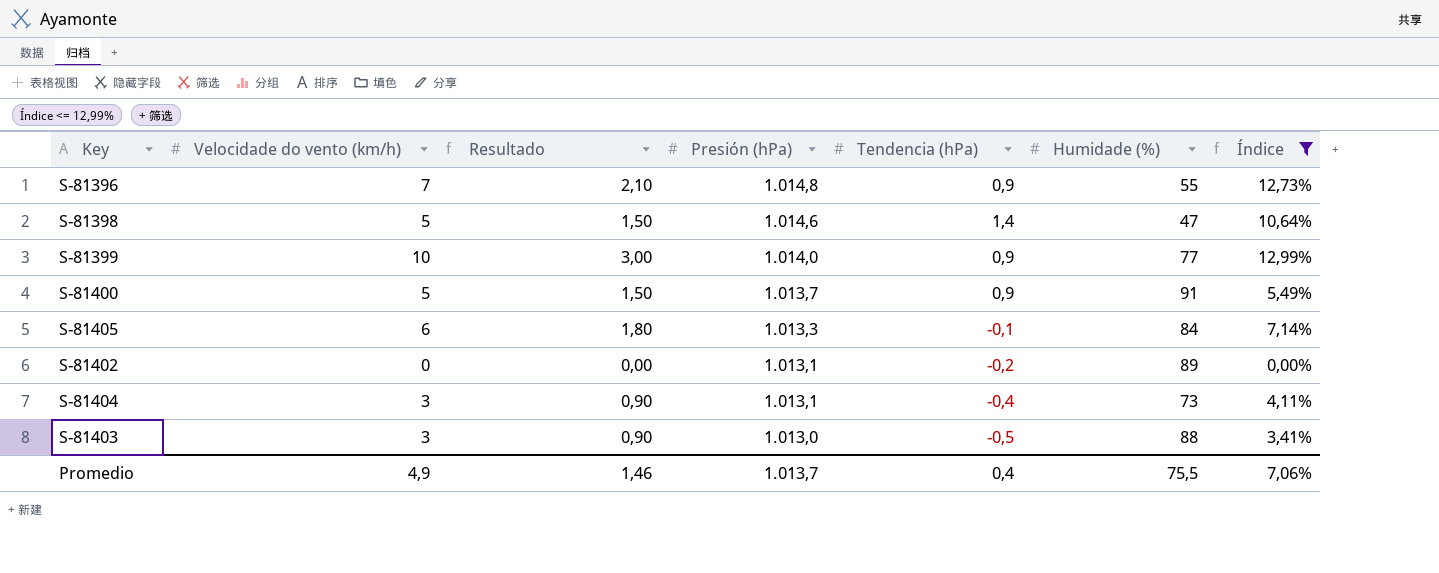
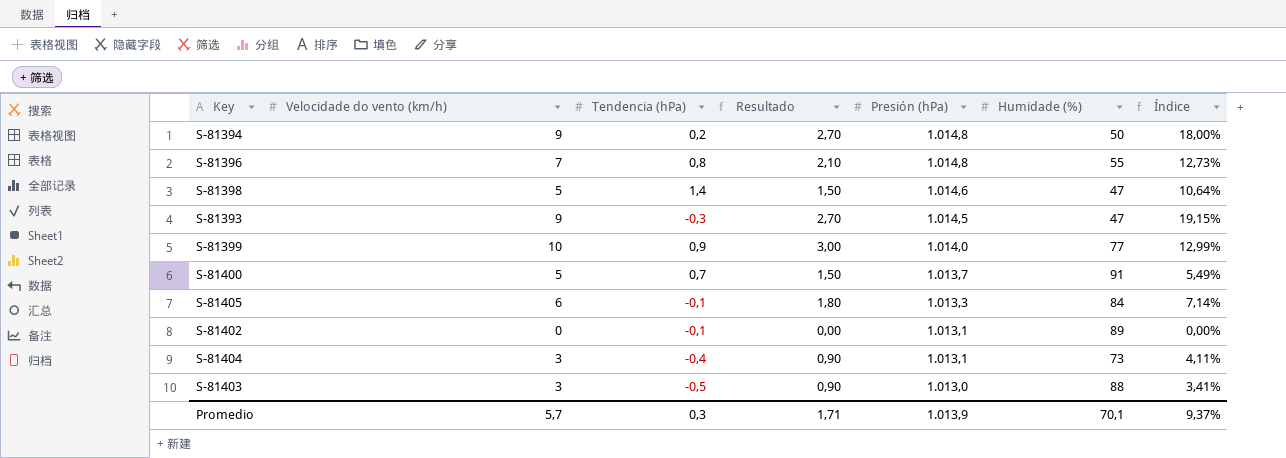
filter: Índice <= 12,99% -> none
column Tendencia (hPa) | position: 5 -> 3
S-81396 | Tendencia (hPa): 0,9 -> 0,8
S-81400 | Tendencia (hPa): 0,9 -> 0,7
S-81402 | Tendencia (hPa): -0,2 -> -0,1
Promedio | Velocidade do vento (km/h): 4,9 -> 5,7
Promedio | Tendencia (hPa): 0,4 -> 0,3
Promedio | Resultado: 1,46 -> 1,71
Promedio | Presión (hPa): 1.013,7 -> 1.013,9
Promedio | Humidade (%): 75,5 -> 70,1
Promedio | Índice: 7,06% -> 9,37%

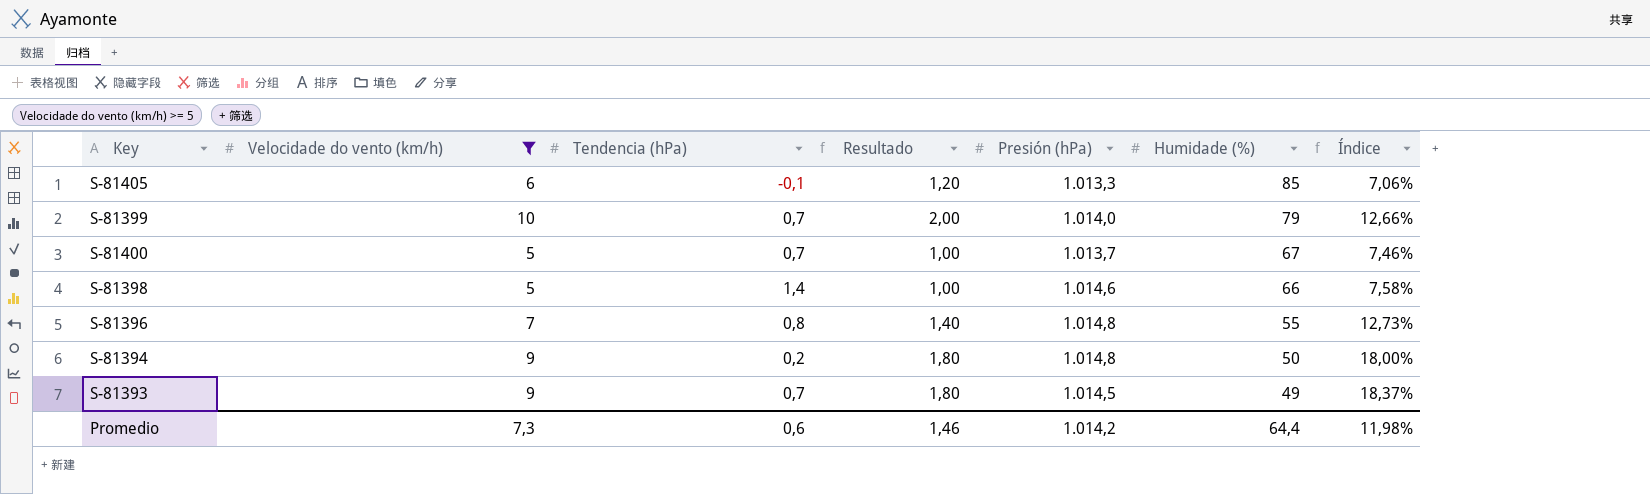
filter: none -> Velocidade do vento (km/h) >= 5
row order: Presión (hPa) descending -> Humidade (%) descending
column Resultado | formula: [Velocidade do vento (km/h)] * 0,3 -> [Velocidade do vento (km/h)] * 0,2
S-81405 | Humidade (%): 84 -> 85
S-81405 | Índice: 7,14% -> 7,06%
S-81399 | Tendencia (hPa): 0,9 -> 0,7
S-81399 | Humidade (%): 77 -> 79
S-81399 | Índice: 12,99% -> 12,66%
S-81400 | Humidade (%): 91 -> 67
S-81400 | Índice: 5,49% -> 7,46%
S-81398 | Humidade (%): 47 -> 66
S-81398 | Índice: 10,64% -> 7,58%
S-81393 | Tendencia (hPa): -0,3 -> 0,7
S-81393 | Humidade (%): 47 -> 49
S-81393 | Índice: 19,15% -> 18,37%
Promedio | Velocidade do vento (km/h): 5,7 -> 7,3
Promedio | Tendencia (hPa): 0,3 -> 0,6
Promedio | Resultado: 1,71 -> 1,46
Promedio | Presión (hPa): 1.013,9 -> 1.014,2
Promedio | Humidade (%): 70,1 -> 64,4
Promedio | Índice: 9,37% -> 11,98%

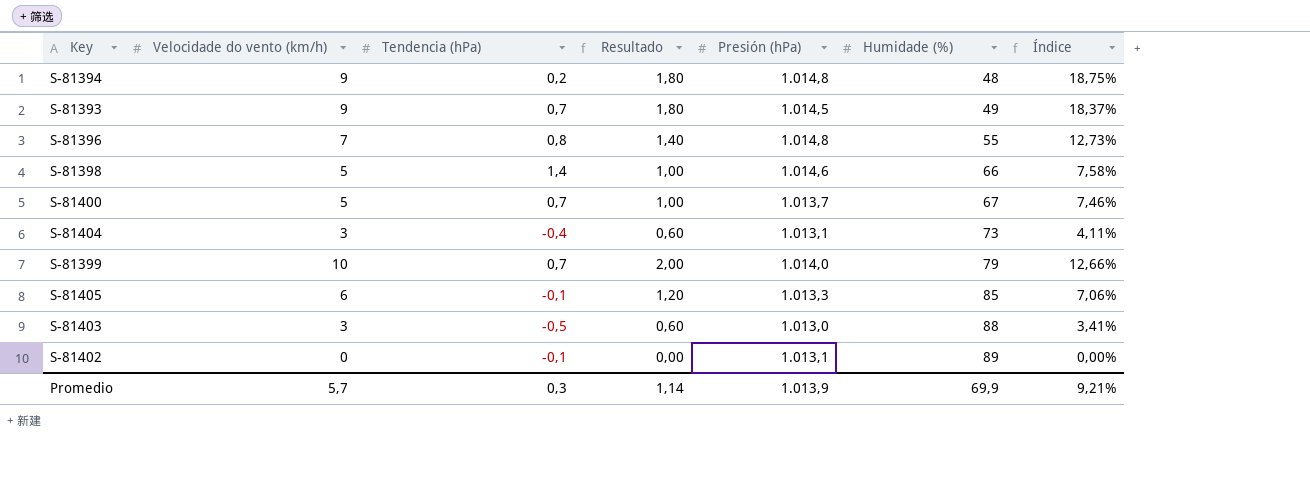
filter: Velocidade do vento (km/h) >= 5 -> none
row order: Humidade (%) descending -> Humidade (%) ascending
S-81394 | Humidade (%): 50 -> 48
S-81394 | Índice: 18,00% -> 18,75%
Promedio | Velocidade do vento (km/h): 7,3 -> 5,7
Promedio | Tendencia (hPa): 0,6 -> 0,3
Promedio | Resultado: 1,46 -> 1,14
Promedio | Presión (hPa): 1.014,2 -> 1.013,9
Promedio | Humidade (%): 64,4 -> 69,9
Promedio | Índice: 11,98% -> 9,21%

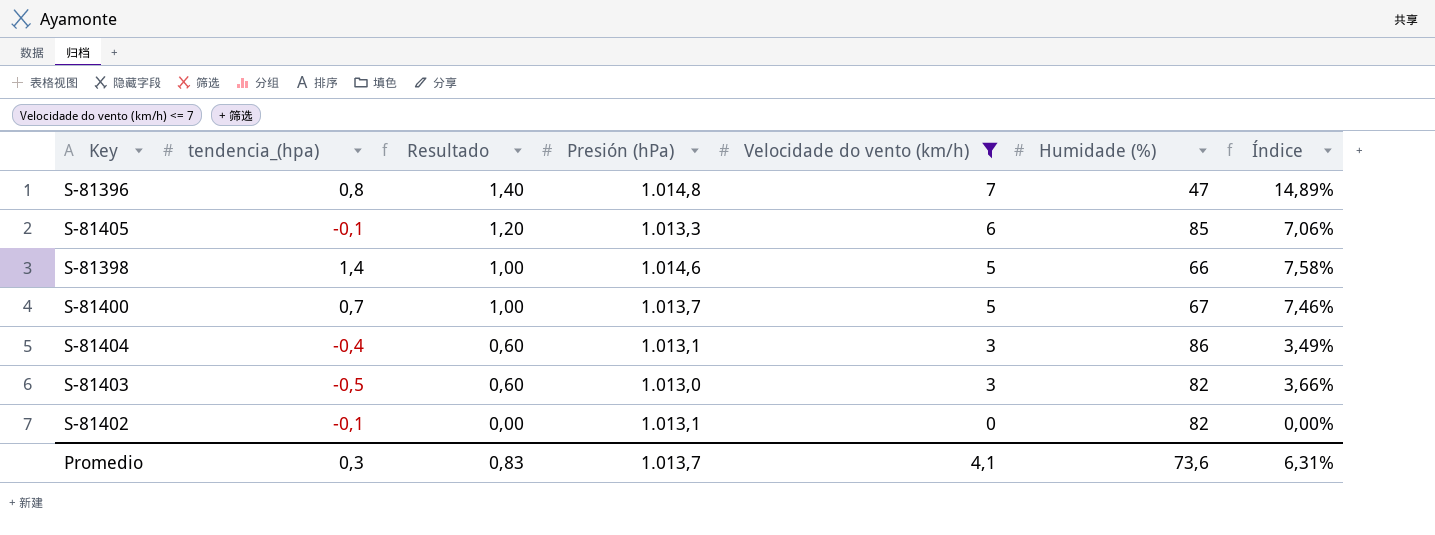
filter: none -> Velocidade do vento (km/h) <= 7
row order: Humidade (%) ascending -> Resultado descending
column name: Tendencia (hPa) -> tendencia_(hpa)
column Velocidade do vento (km/h) | position: 2 -> 5
S-81396 | Humidade (%): 55 -> 47
S-81396 | Índice: 12,73% -> 14,89%
S-81404 | Humidade (%): 73 -> 86
S-81404 | Índice: 4,11% -> 3,49%
S-81403 | Humidade (%): 88 -> 82
S-81403 | Índice: 3,41% -> 3,66%
S-81402 | Humidade (%): 89 -> 82
Promedio | Resultado: 1,14 -> 0,83
Promedio | Presión (hPa): 1.013,9 -> 1.013,7
Promedio | Velocidade do vento (km/h): 5,7 -> 4,1
Promedio | Humidade (%): 69,9 -> 73,6
Promedio | Índice: 9,21% -> 6,31%

